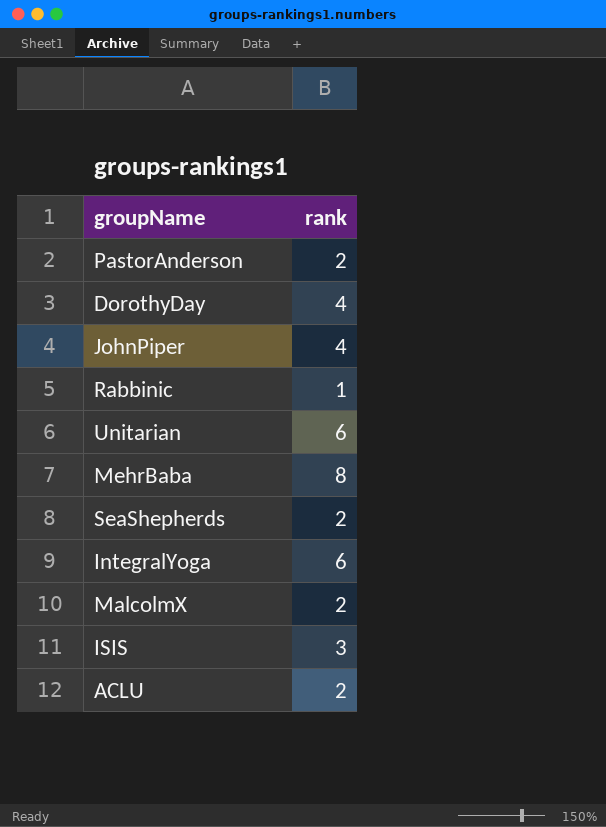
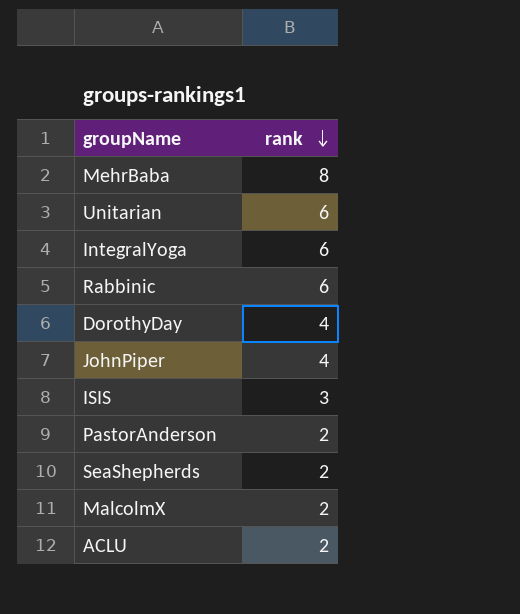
row order: none -> rank descending
Rabbinic | rank: 1 -> 6

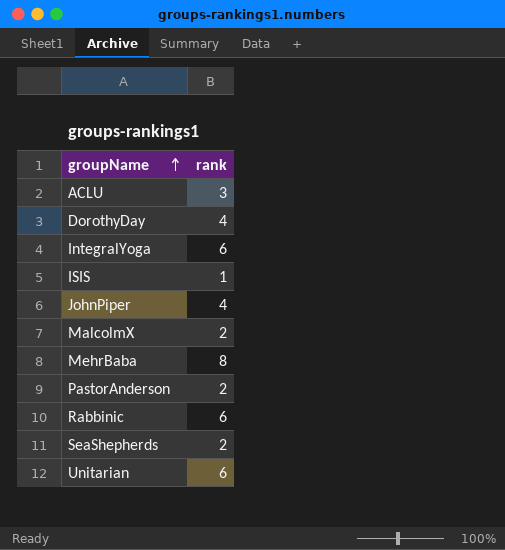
row order: rank descending -> groupName ascending
ACLU | rank: 2 -> 3
ISIS | rank: 3 -> 1

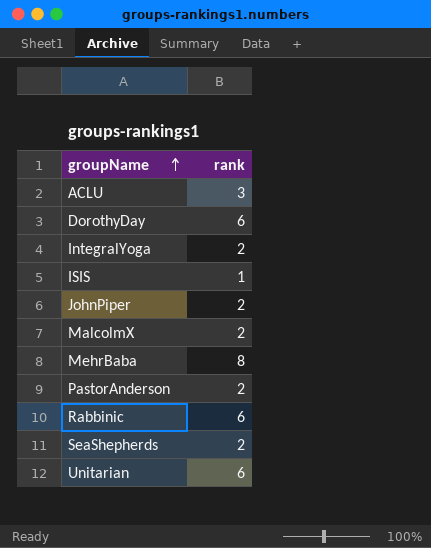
DorothyDay | rank: 4 -> 6
IntegralYoga | rank: 6 -> 2
JohnPiper | rank: 4 -> 2

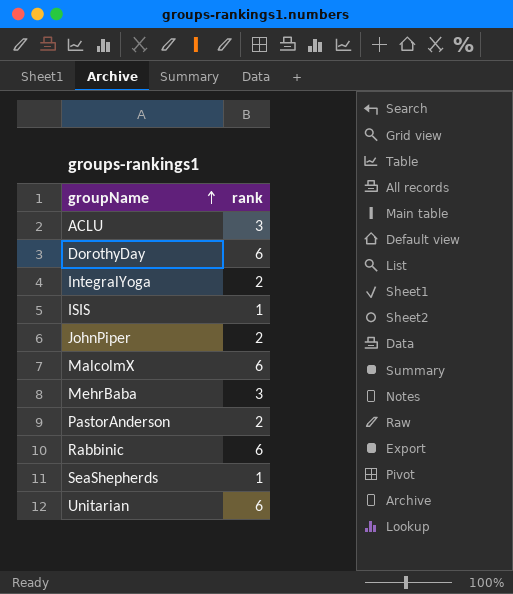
MalcolmX | rank: 2 -> 6
MehrBaba | rank: 8 -> 3
SeaShepherds | rank: 2 -> 1

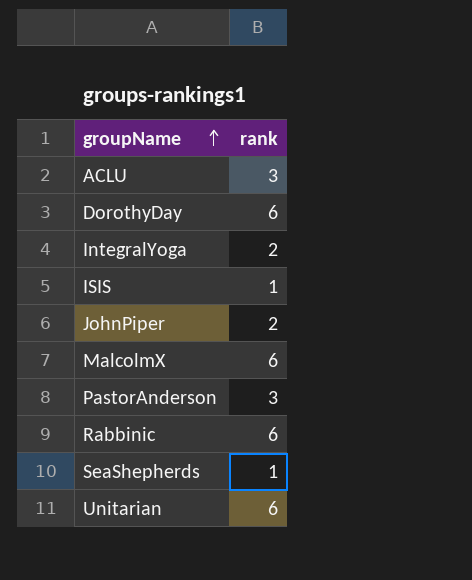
row MehrBaba: 3 -> none
PastorAnderson | rank: 2 -> 3

